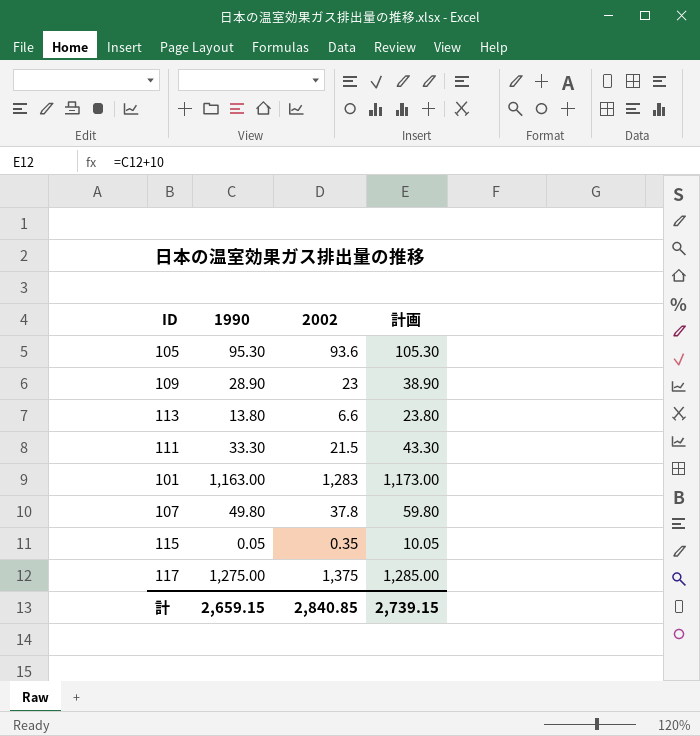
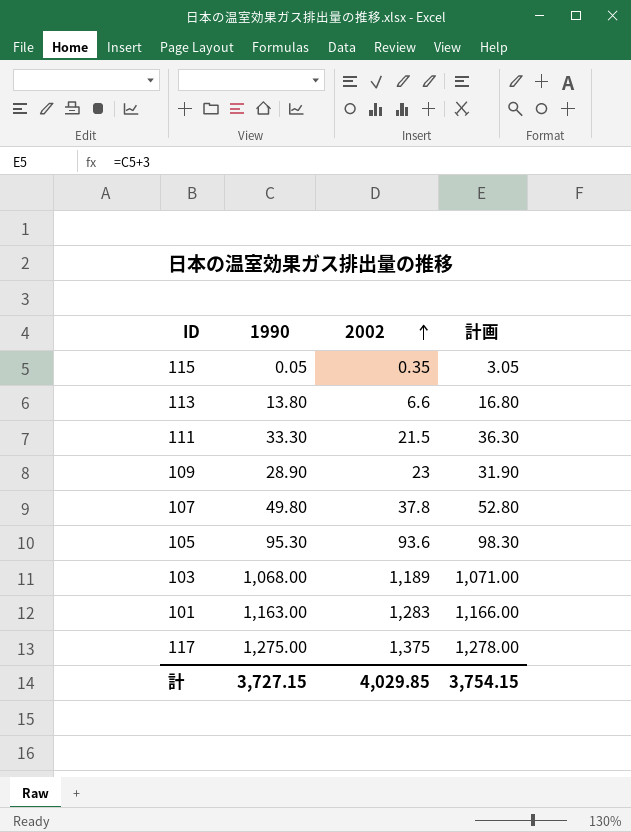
row order: none -> 2002 ascending
column 計画 | formula: [1990] + 10 -> [1990] + 3
row 103: none -> 1,068.00 | 1,189 | 1,071.00
計 | 1990: 2,659.15 -> 3,727.15
計 | 2002: 2,840.85 -> 4,029.85
計 | 計画: 2,739.15 -> 3,754.15

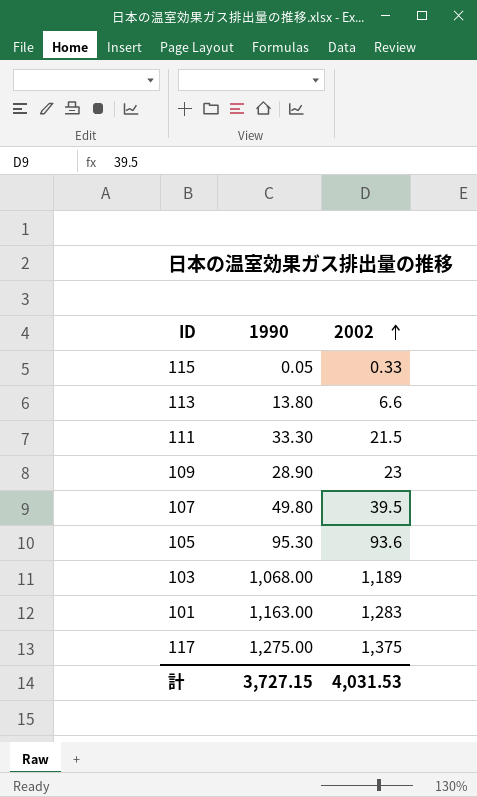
column 計画 | formula: [1990] + 3 -> none
115 | 2002: 0.35 -> 0.33
107 | 2002: 37.8 -> 39.5
計 | 2002: 4,029.85 -> 4,031.53

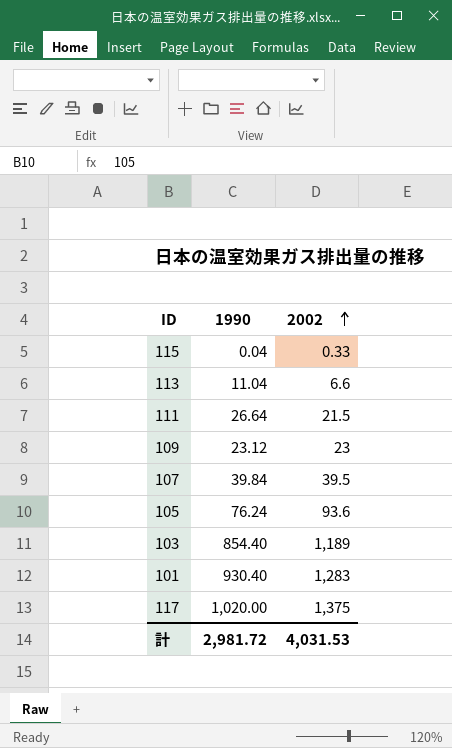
115 | 1990: 0.05 -> 0.04
113 | 1990: 13.80 -> 11.04
111 | 1990: 33.30 -> 26.64
109 | 1990: 28.90 -> 23.12
107 | 1990: 49.80 -> 39.84
105 | 1990: 95.30 -> 76.24
103 | 1990: 1,068.00 -> 854.40
101 | 1990: 1,163.00 -> 930.40
117 | 1990: 1,275.00 -> 1,020.00
計 | 1990: 3,727.15 -> 2,981.72

